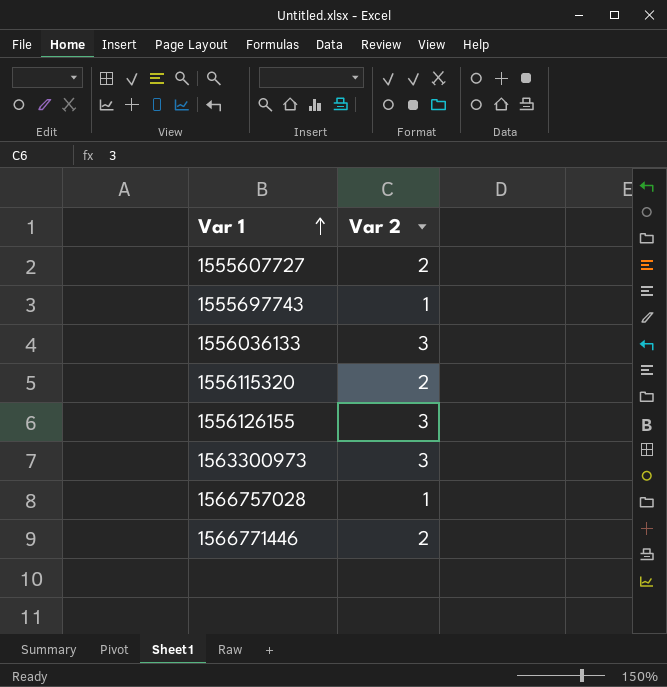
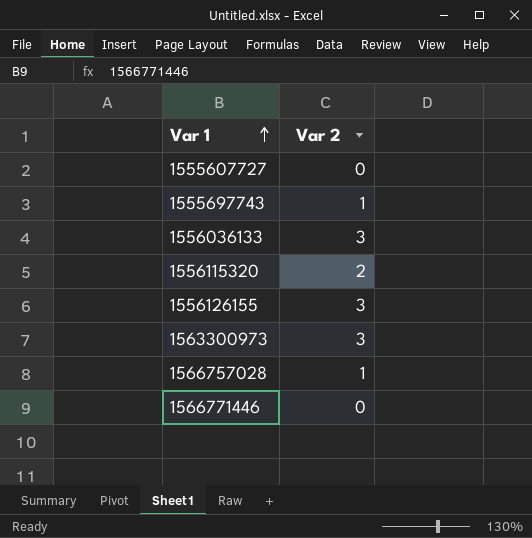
1555607727 | Var 2: 2 -> 0
1566771446 | Var 2: 2 -> 0

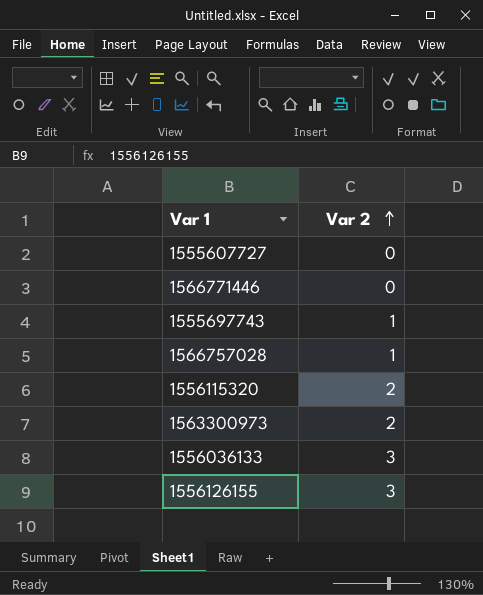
row order: Var 1 ascending -> Var 2 ascending
1563300973 | Var 2: 3 -> 2

